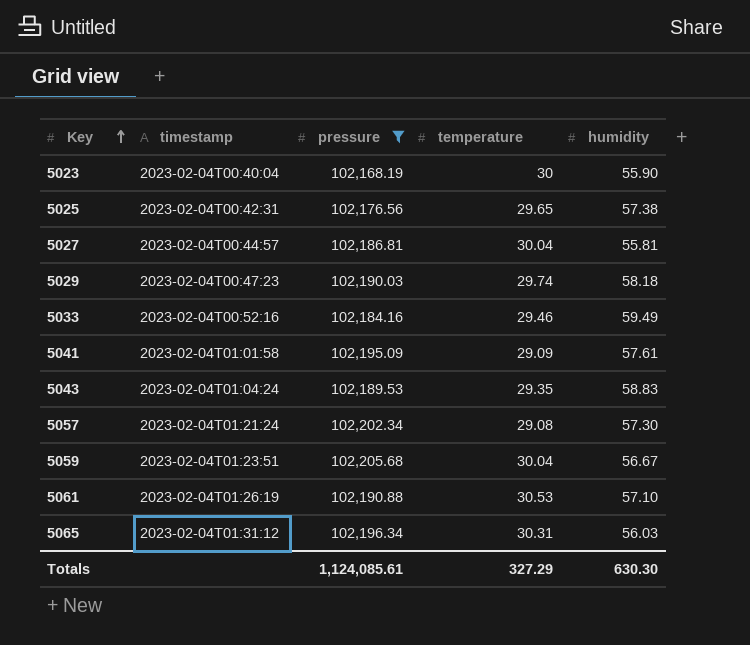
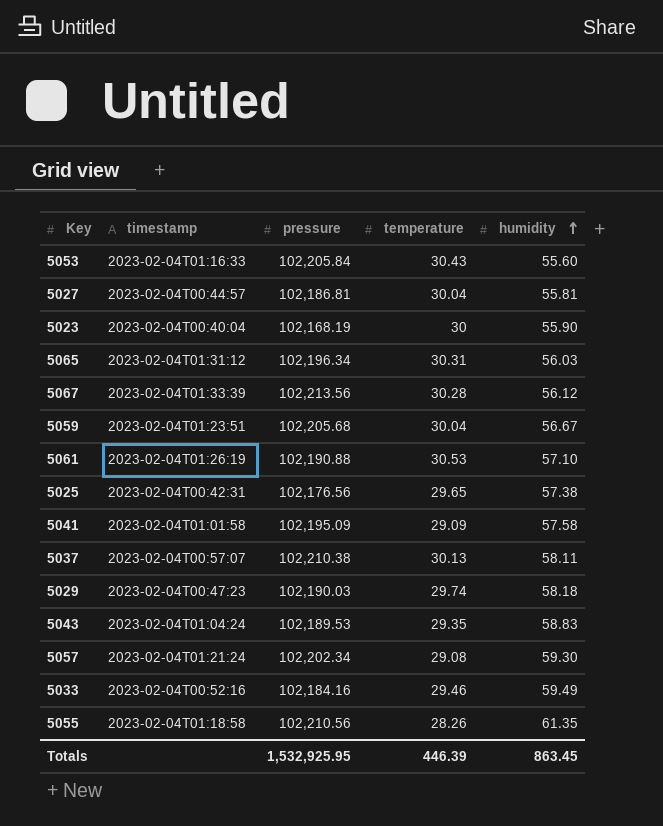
filter: pressure <= 102,205.68 -> none
row order: Key ascending -> humidity ascending
5041 | humidity: 57.61 -> 57.58
5057 | humidity: 57.30 -> 59.30
Totals | pressure: 1,124,085.61 -> 1,532,925.95
Totals | temperature: 327.29 -> 446.39
Totals | humidity: 630.30 -> 863.45

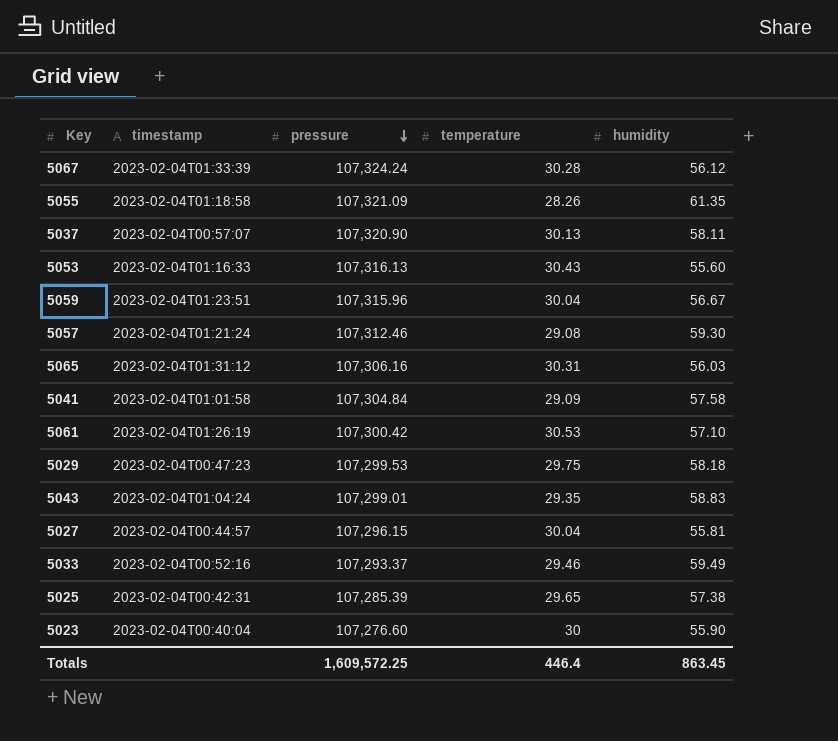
row order: humidity ascending -> pressure descending
5067 | pressure: 102,213.56 -> 107,324.24
5055 | pressure: 102,210.56 -> 107,321.09
5037 | pressure: 102,210.38 -> 107,320.90
5053 | pressure: 102,205.84 -> 107,316.13
5059 | pressure: 102,205.68 -> 107,315.96
5057 | pressure: 102,202.34 -> 107,312.46
5065 | pressure: 102,196.34 -> 107,306.16
5041 | pressure: 102,195.09 -> 107,304.84
5061 | pressure: 102,190.88 -> 107,300.42
5029 | pressure: 102,190.03 -> 107,299.53
5029 | temperature: 29.74 -> 29.75
5043 | pressure: 102,189.53 -> 107,299.01
5027 | pressure: 102,186.81 -> 107,296.15
5033 | pressure: 102,184.16 -> 107,293.37
5025 | pressure: 102,176.56 -> 107,285.39
5023 | pressure: 102,168.19 -> 107,276.60
Totals | pressure: 1,532,925.95 -> 1,609,572.25
Totals | temperature: 446.39 -> 446.4

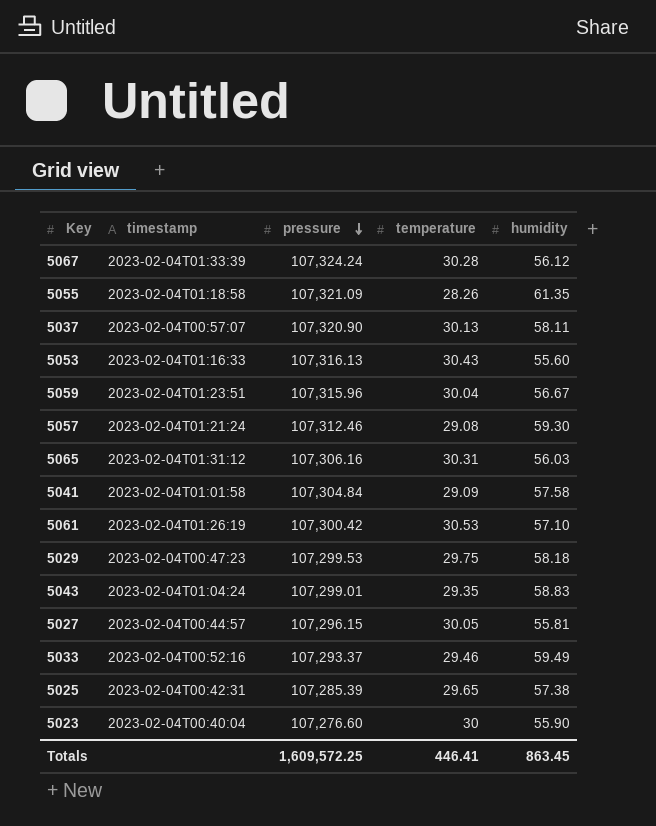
5027 | temperature: 30.04 -> 30.05
Totals | temperature: 446.4 -> 446.41

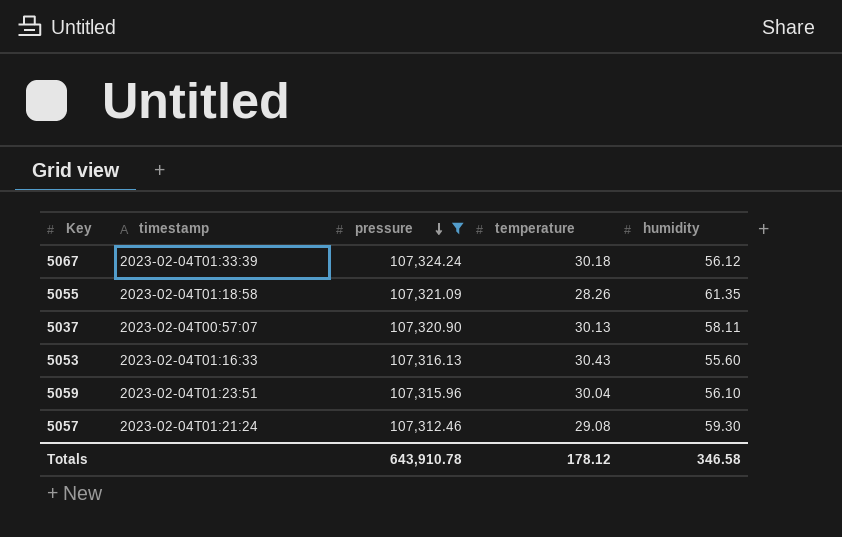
filter: none -> pressure >= 107,312.46
5067 | temperature: 30.28 -> 30.18
5059 | humidity: 56.67 -> 56.10
Totals | pressure: 1,609,572.25 -> 643,910.78
Totals | temperature: 446.41 -> 178.12
Totals | humidity: 863.45 -> 346.58

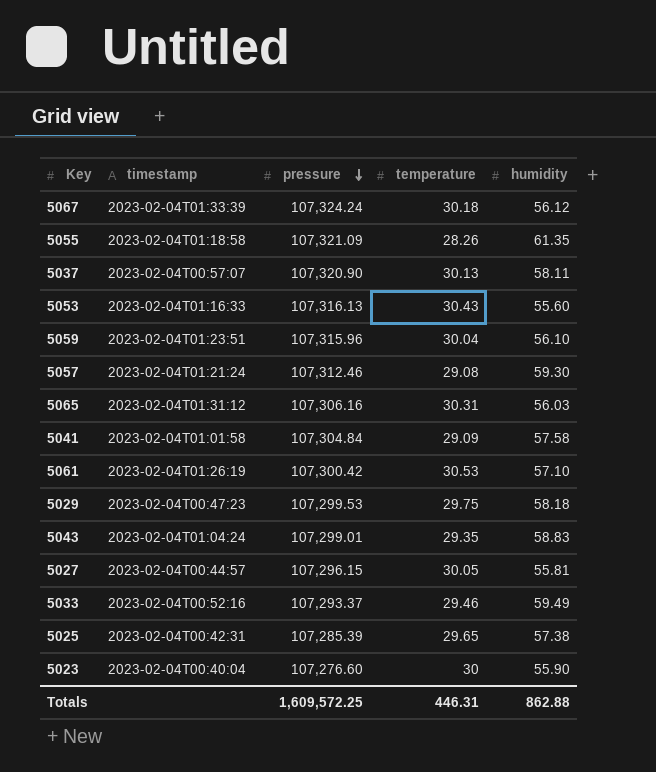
filter: pressure >= 107,312.46 -> none
Totals | pressure: 643,910.78 -> 1,609,572.25
Totals | temperature: 178.12 -> 446.31
Totals | humidity: 346.58 -> 862.88

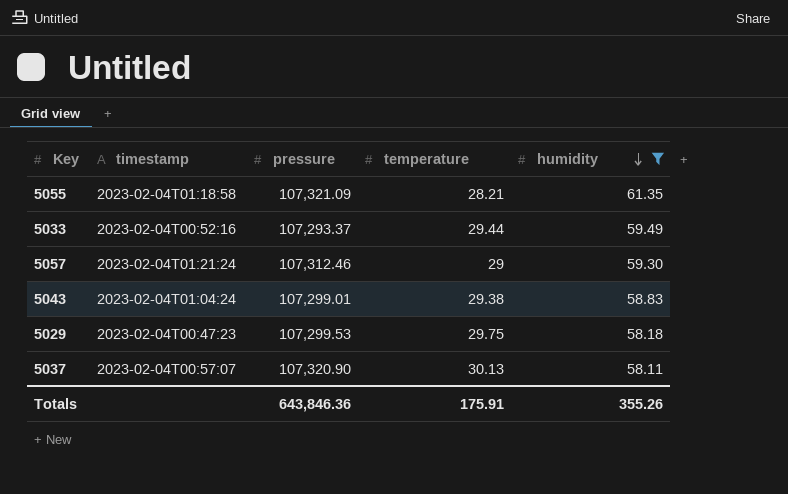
filter: none -> humidity >= 58.11
row order: pressure descending -> humidity descending
5055 | temperature: 28.26 -> 28.21
5033 | temperature: 29.46 -> 29.44
5057 | temperature: 29.08 -> 29
5043 | temperature: 29.35 -> 29.38
Totals | pressure: 1,609,572.25 -> 643,846.36
Totals | temperature: 446.31 -> 175.91
Totals | humidity: 862.88 -> 355.26

